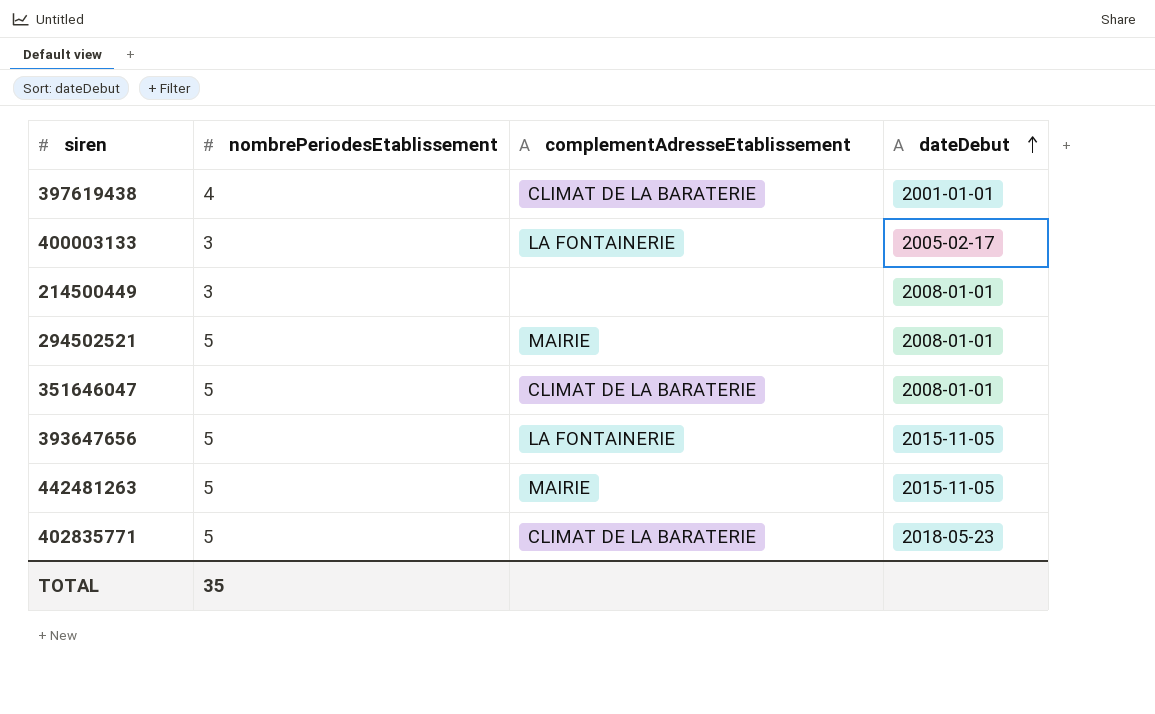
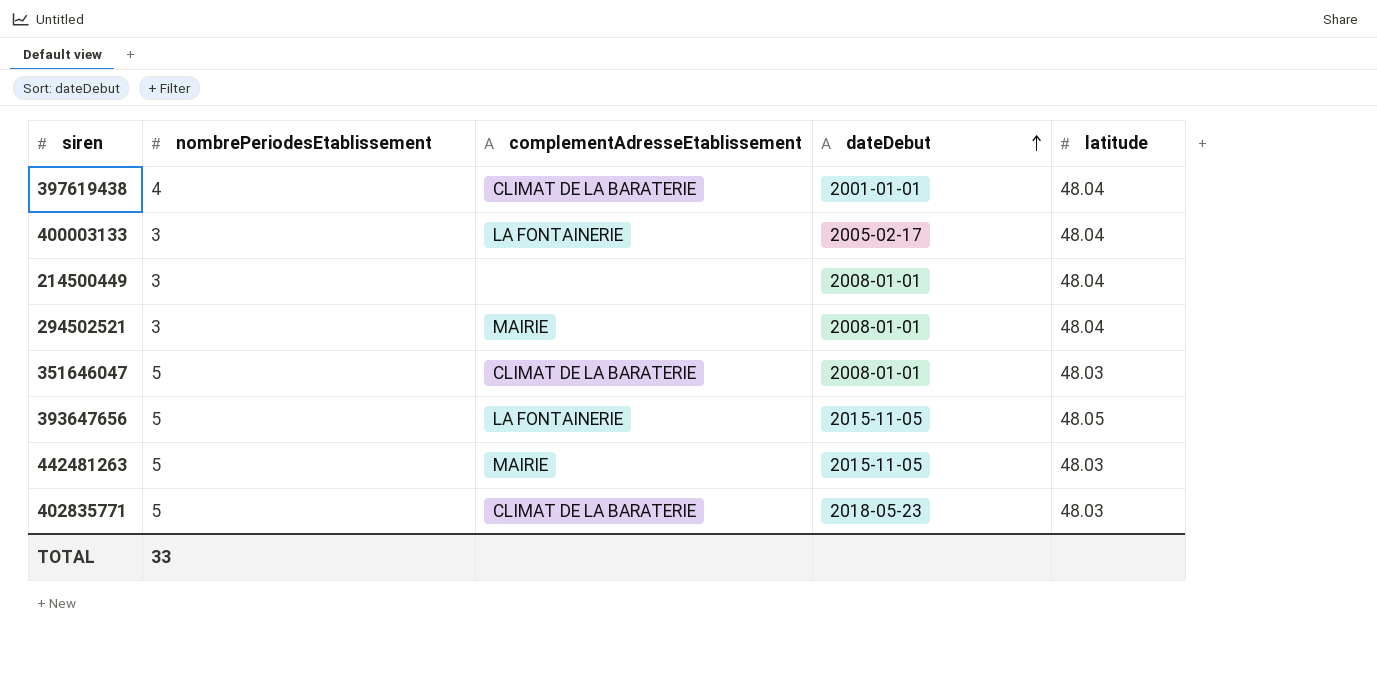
column latitude | position: none -> 5
294502521 | nombrePeriodesEtablissement: 5 -> 3
TOTAL | nombrePeriodesEtablissement: 35 -> 33

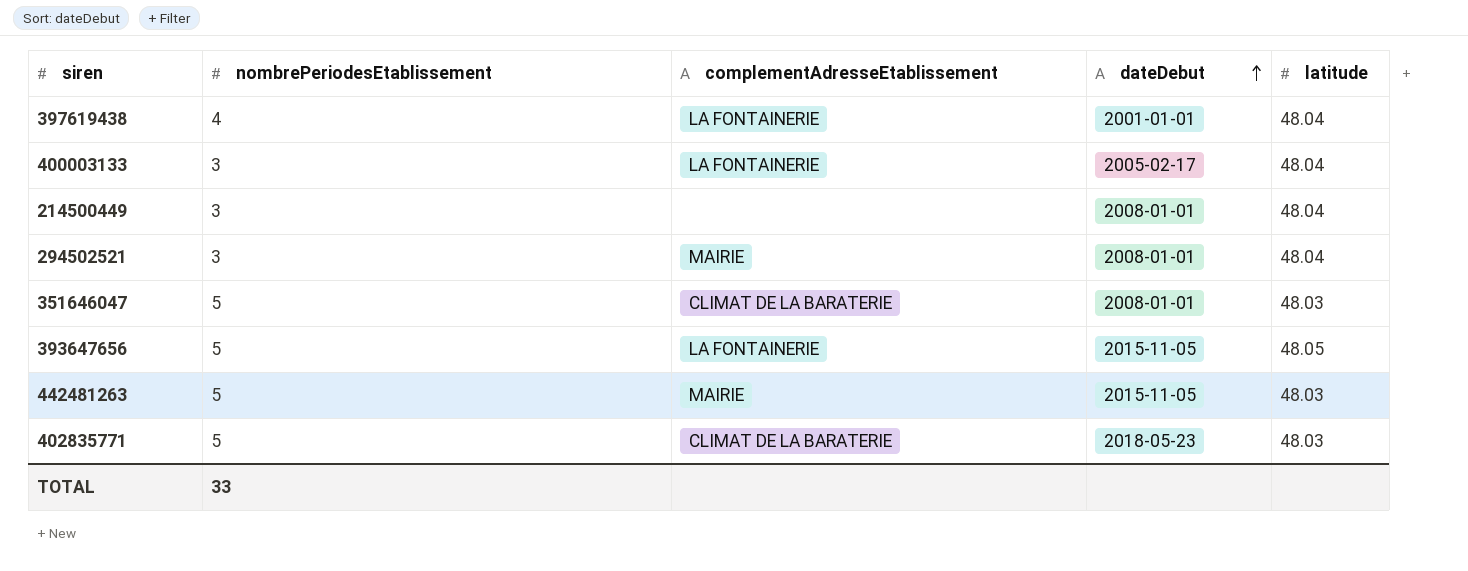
397619438 | complementAdresseEtablissement: CLIMAT DE LA BARATERIE -> LA FONTAINERIE

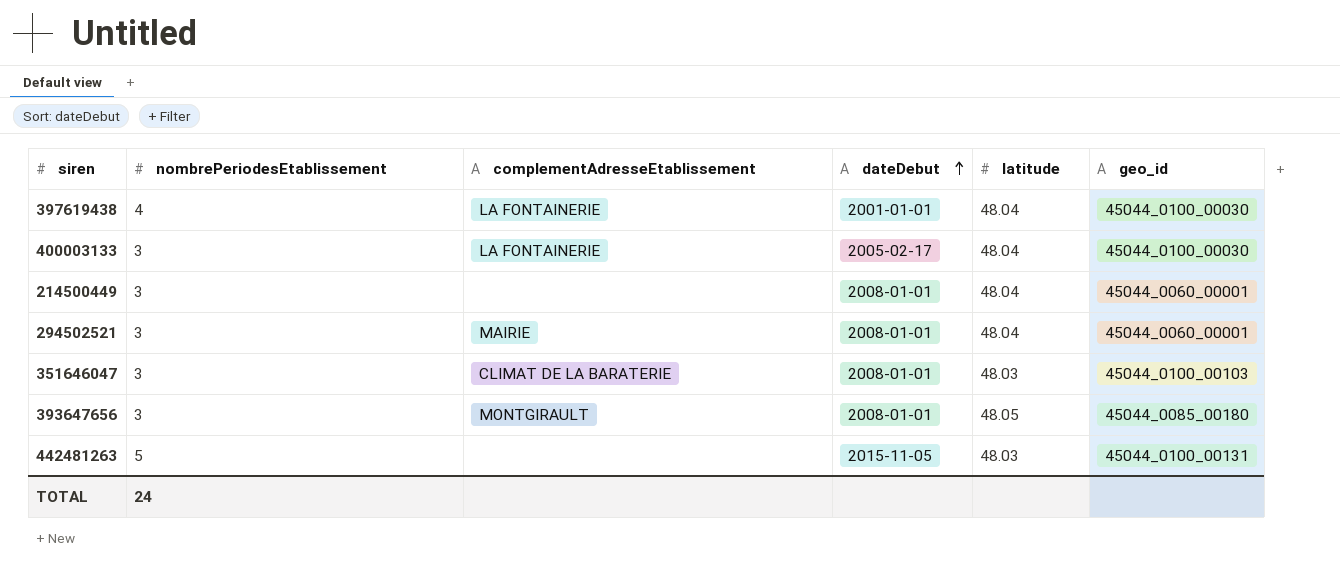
column geo_id | position: none -> 6
row 402835771: 5 | CLIMAT DE LA BARATERIE | 2018-05-23 | 48.03 -> none
351646047 | nombrePeriodesEtablissement: 5 -> 3
393647656 | nombrePeriodesEtablissement: 5 -> 3
393647656 | complementAdresseEtablissement: LA FONTAINERIE -> MONTGIRAULT
393647656 | dateDebut: 2015-11-05 -> 2008-01-01
442481263 | complementAdresseEtablissement: MAIRIE -> none
TOTAL | nombrePeriodesEtablissement: 33 -> 24

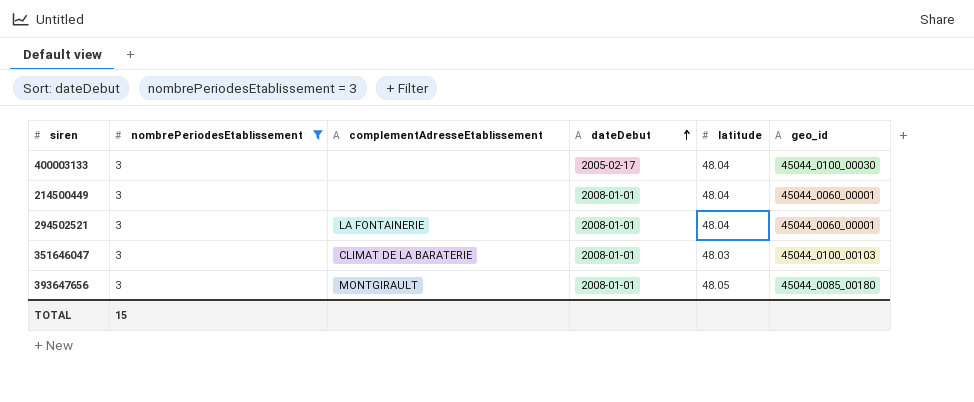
filter: none -> nombrePeriodesEtablissement = 3
400003133 | complementAdresseEtablissement: LA FONTAINERIE -> none
294502521 | complementAdresseEtablissement: MAIRIE -> LA FONTAINERIE
TOTAL | nombrePeriodesEtablissement: 24 -> 15

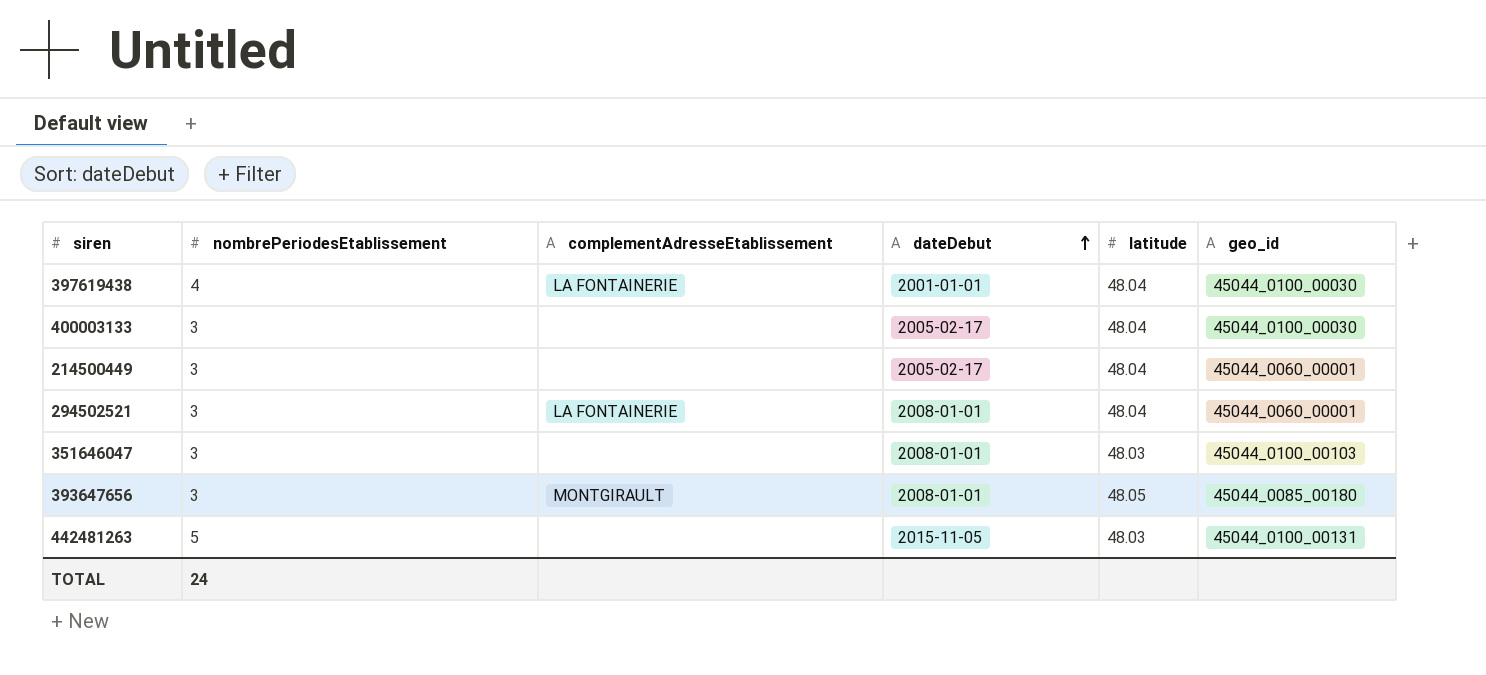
filter: nombrePeriodesEtablissement = 3 -> none
214500449 | dateDebut: 2008-01-01 -> 2005-02-17
351646047 | complementAdresseEtablissement: CLIMAT DE LA BARATERIE -> none
TOTAL | nombrePeriodesEtablissement: 15 -> 24

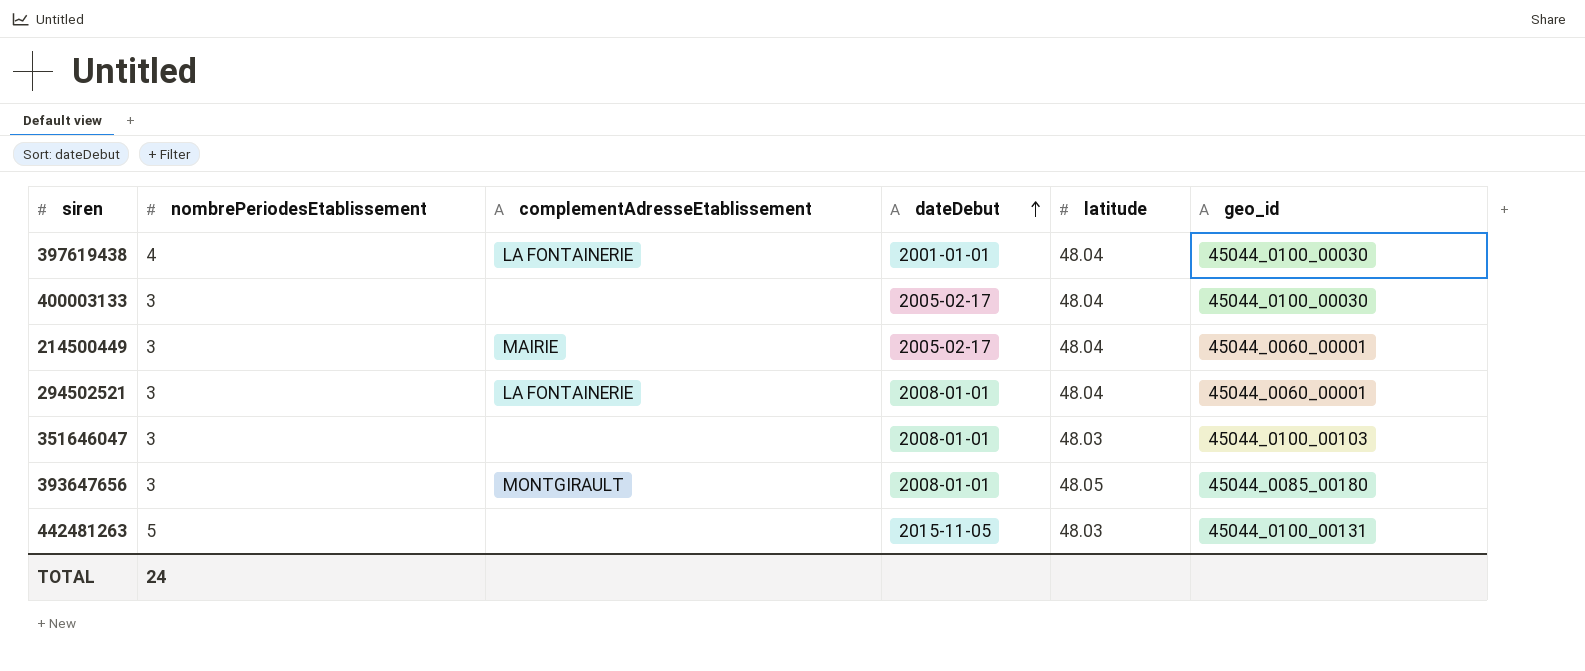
214500449 | complementAdresseEtablissement: none -> MAIRIE

